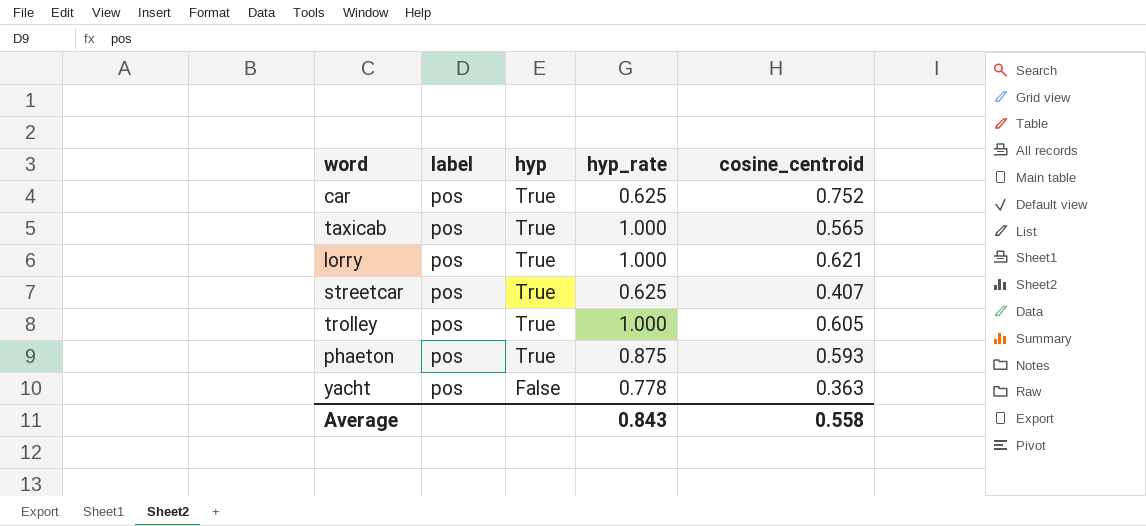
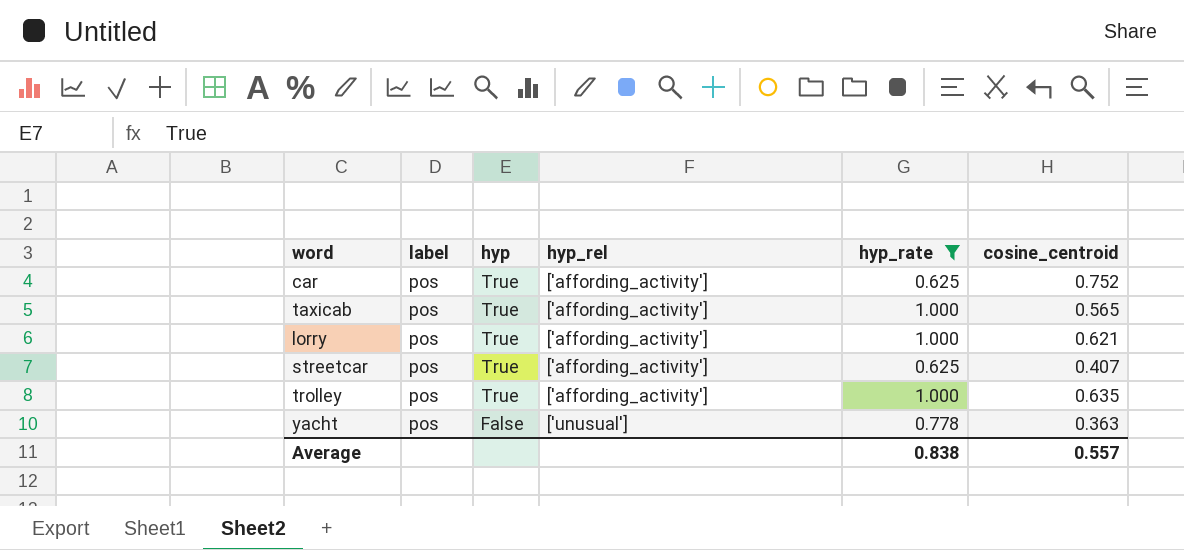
filter: none -> hyp_rate != 0.875
column hyp_rel | position: none -> 4
trolley | cosine_centroid: 0.605 -> 0.635
Average | hyp_rate: 0.843 -> 0.838
Average | cosine_centroid: 0.558 -> 0.557

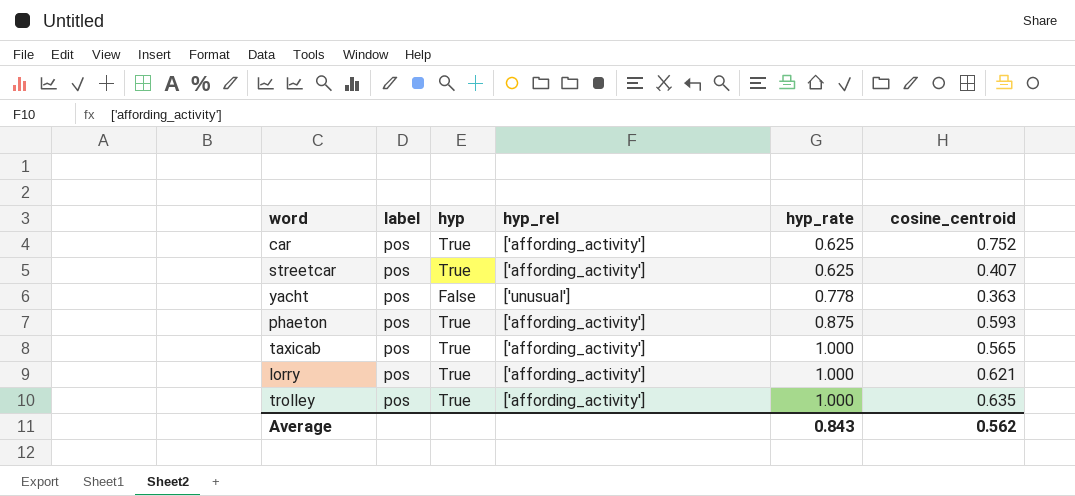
filter: hyp_rate != 0.875 -> none
row order: hyp descending -> hyp_rate ascending
Average | hyp_rate: 0.838 -> 0.843
Average | cosine_centroid: 0.557 -> 0.562

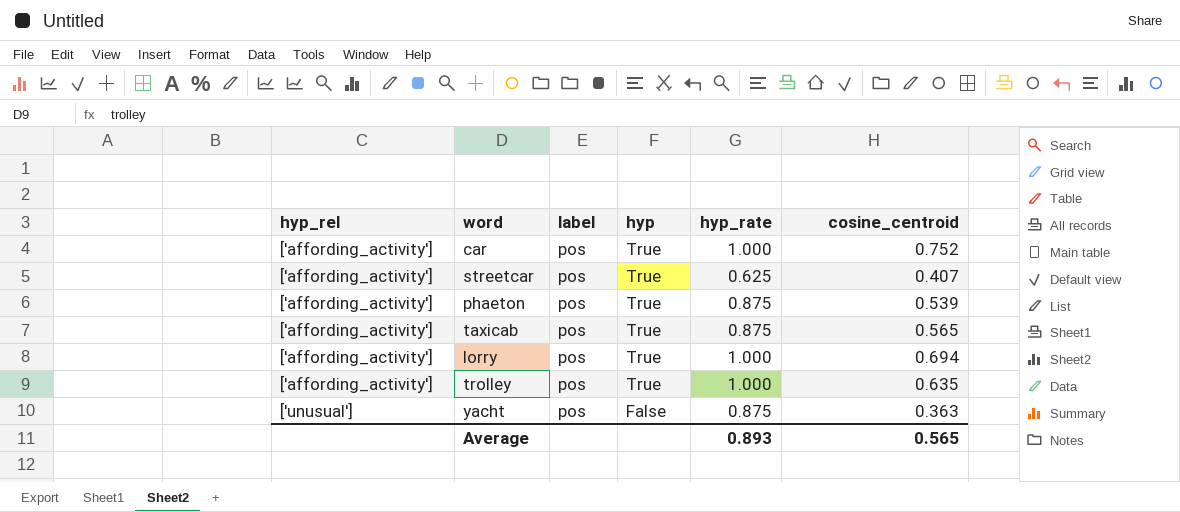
row order: hyp_rate ascending -> hyp_rel ascending
column hyp_rel | position: 4 -> 1
car | hyp_rate: 0.625 -> 1.000
phaeton | cosine_centroid: 0.593 -> 0.539
taxicab | hyp_rate: 1.000 -> 0.875
lorry | cosine_centroid: 0.621 -> 0.694
yacht | hyp_rate: 0.778 -> 0.875
Average | hyp_rate: 0.843 -> 0.893
Average | cosine_centroid: 0.562 -> 0.565

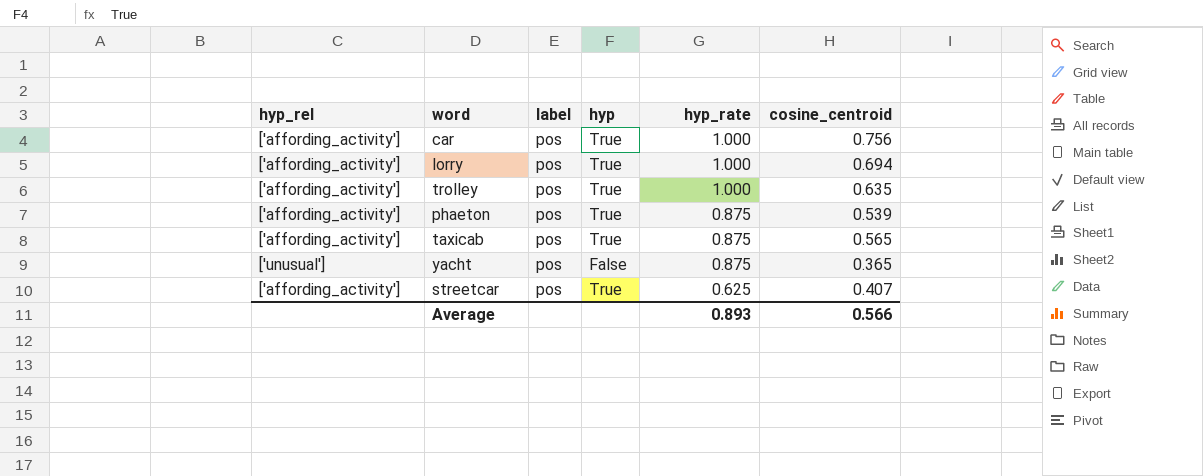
row order: hyp_rel ascending -> hyp_rate descending
car | cosine_centroid: 0.752 -> 0.756
yacht | cosine_centroid: 0.363 -> 0.365
Average | cosine_centroid: 0.565 -> 0.566

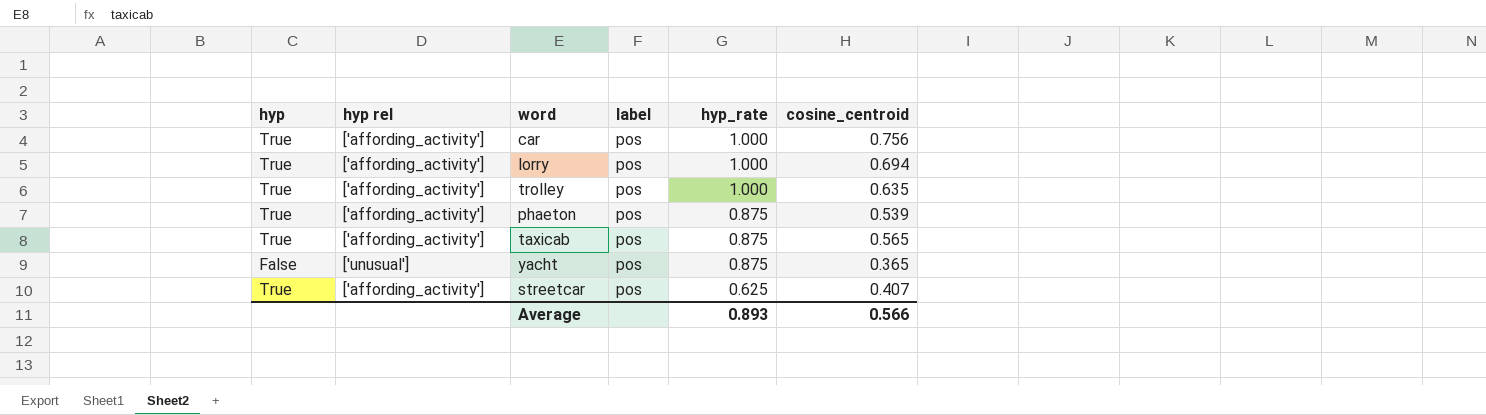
column hyp | position: 4 -> 1
column name: hyp_rel -> hyp rel

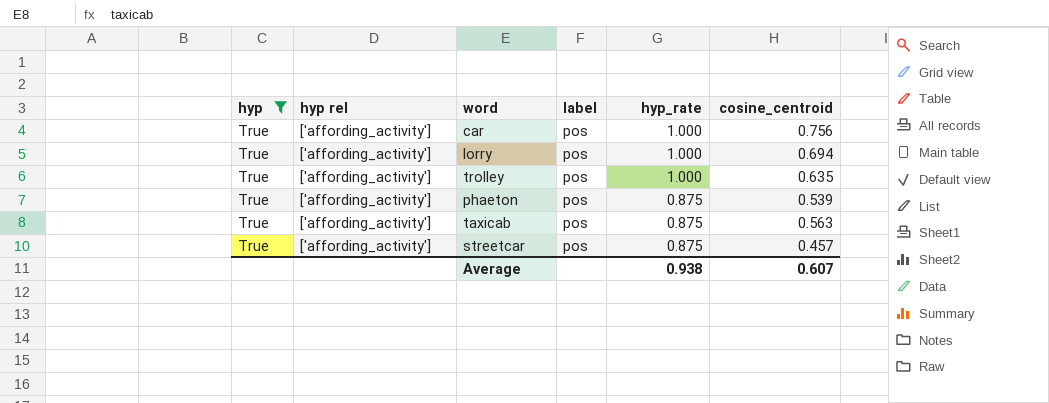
filter: none -> hyp = True
taxicab | cosine_centroid: 0.565 -> 0.563
streetcar | hyp_rate: 0.625 -> 0.875
streetcar | cosine_centroid: 0.407 -> 0.457
Average | hyp_rate: 0.893 -> 0.938
Average | cosine_centroid: 0.566 -> 0.607

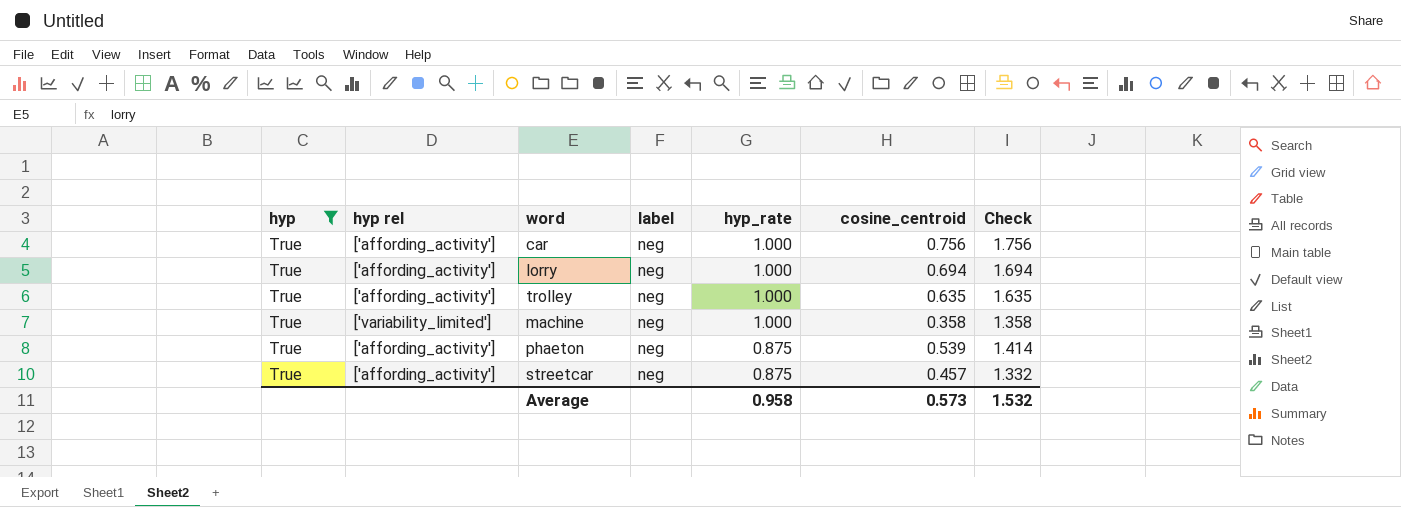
column Check | formula: none -> [hyp_rate] + [cosine_centroid]
row taxicab: True | ['affording_activity'] | pos | 0.875 | 0.563 -> none
car | label: pos -> neg
lorry | label: pos -> neg
trolley | label: pos -> neg
row machine: none -> True | ['variability_limited'] | neg | 1.000 | 0.358 | 1.358
phaeton | label: pos -> neg
streetcar | label: pos -> neg
Average | hyp_rate: 0.938 -> 0.958
Average | cosine_centroid: 0.607 -> 0.573

